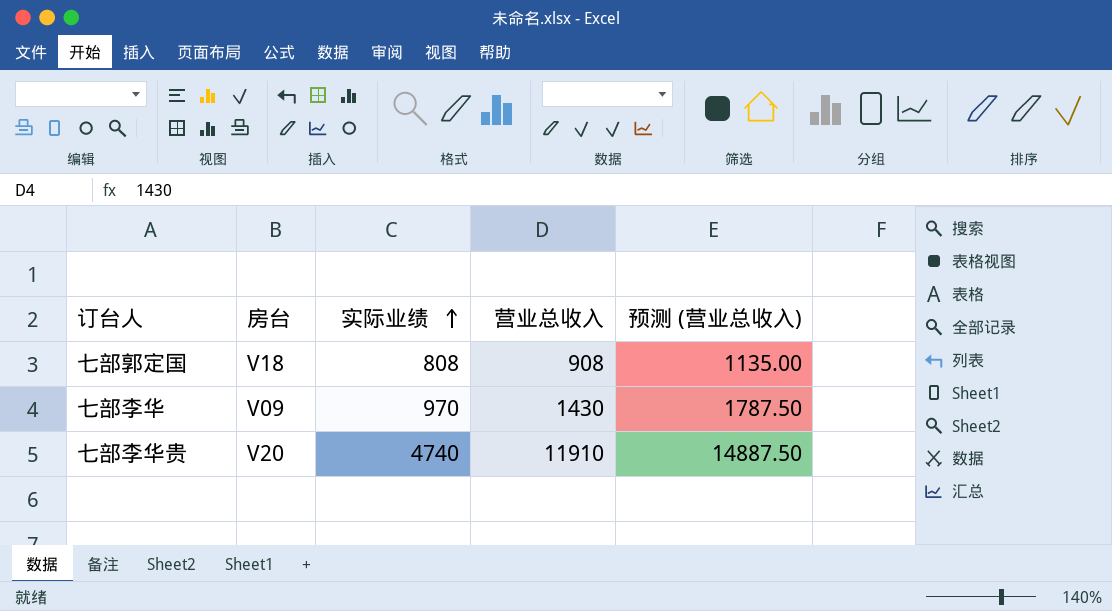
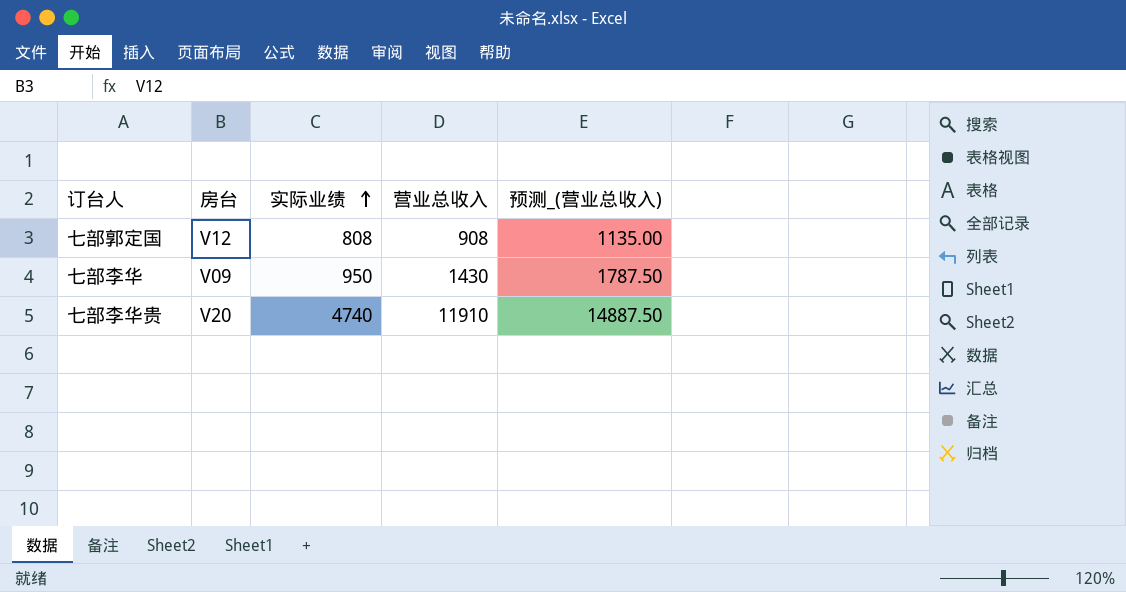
column name: 预测 (营业总收入) -> 预测_(营业总收入)
七部郭定国 | 房台: V18 -> V12
七部李华 | 实际业绩: 970 -> 950

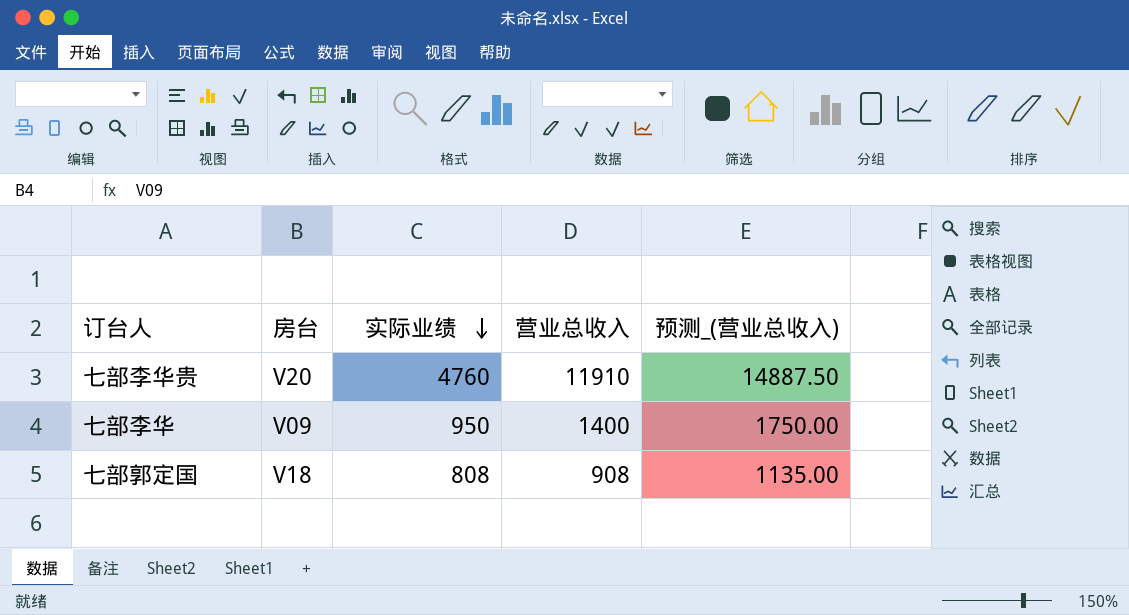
row order: 实际业绩 ascending -> 实际业绩 descending
七部李华贵 | 实际业绩: 4740 -> 4760
七部李华 | 营业总收入: 1430 -> 1400
七部李华 | 预测_(营业总收入): 1787.50 -> 1750.00
七部郭定国 | 房台: V12 -> V18

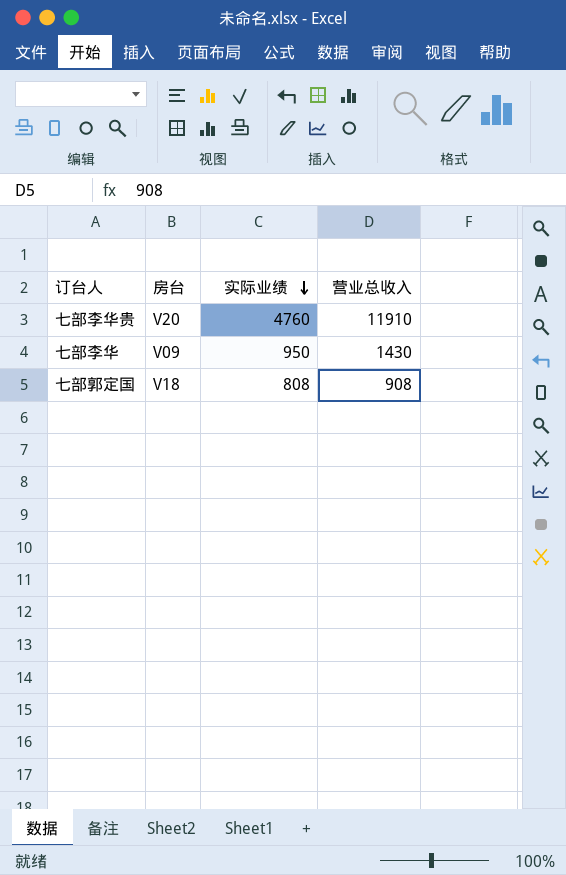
column 预测_(营业总收入) | formula: [营业总收入] * 1.25 -> none
七部李华 | 营业总收入: 1400 -> 1430

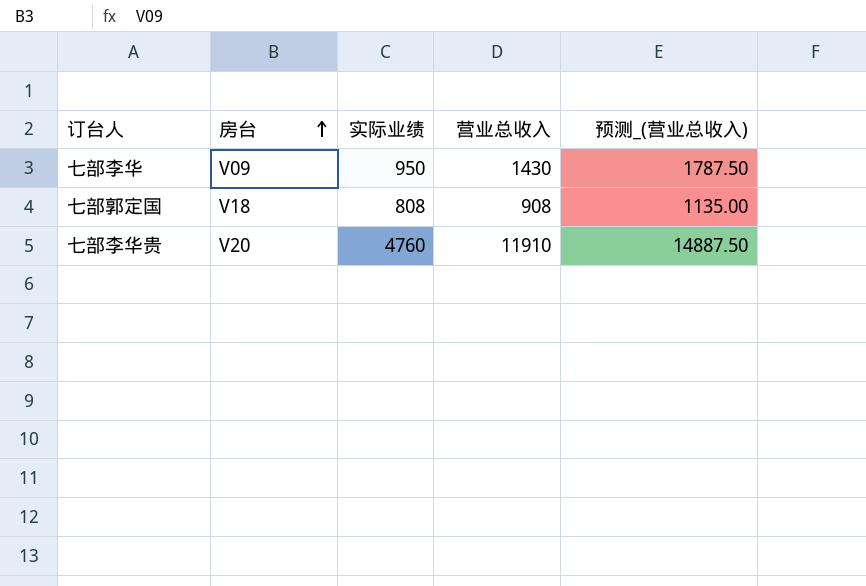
row order: 实际业绩 descending -> 房台 ascending
column 预测_(营业总收入) | formula: none -> [营业总收入] * 1.25

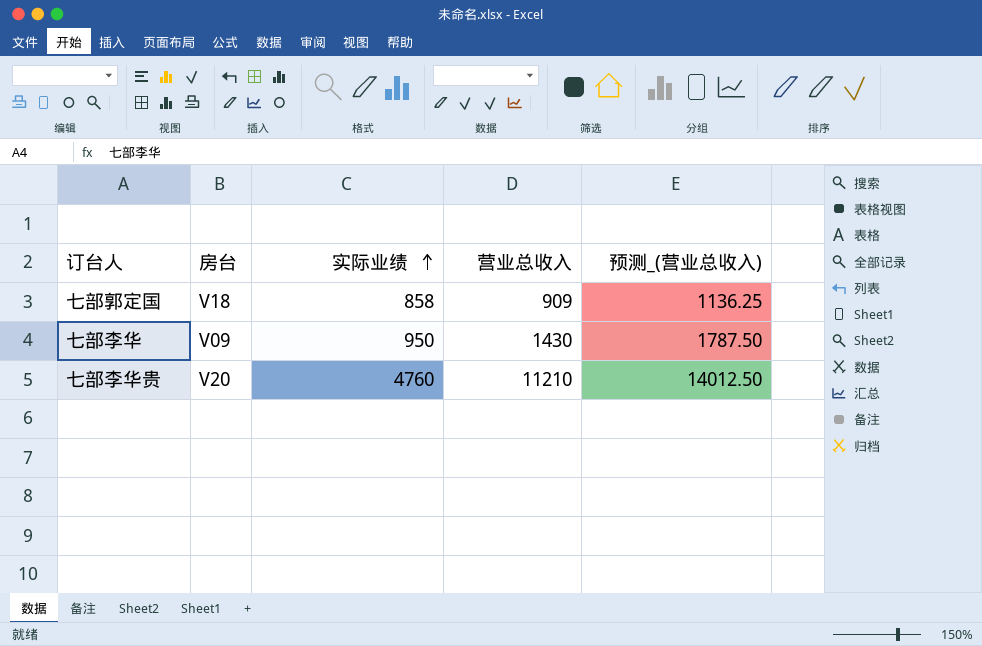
row order: 房台 ascending -> 实际业绩 ascending
七部郭定国 | 实际业绩: 808 -> 858
七部郭定国 | 营业总收入: 908 -> 909
七部郭定国 | 预测_(营业总收入): 1135.00 -> 1136.25
七部李华贵 | 营业总收入: 11910 -> 11210
七部李华贵 | 预测_(营业总收入): 14887.50 -> 14012.50

